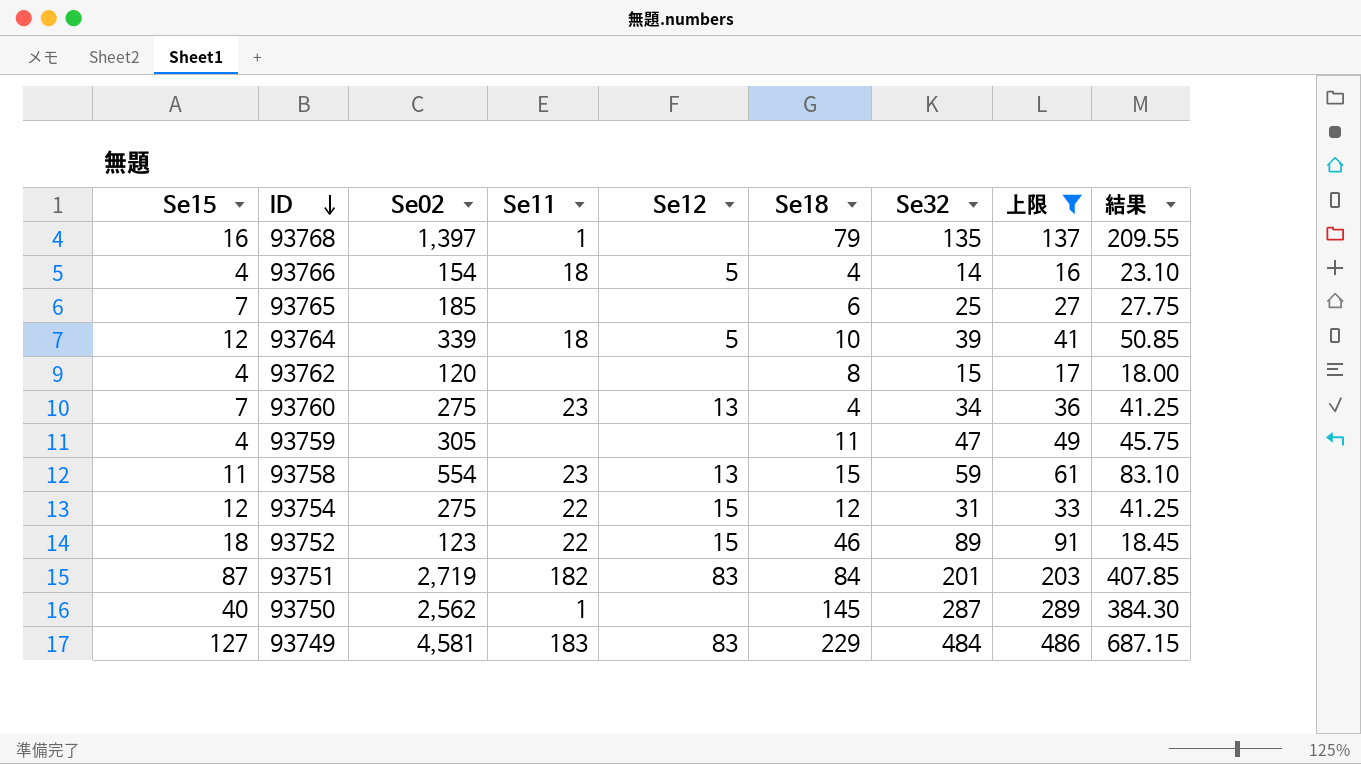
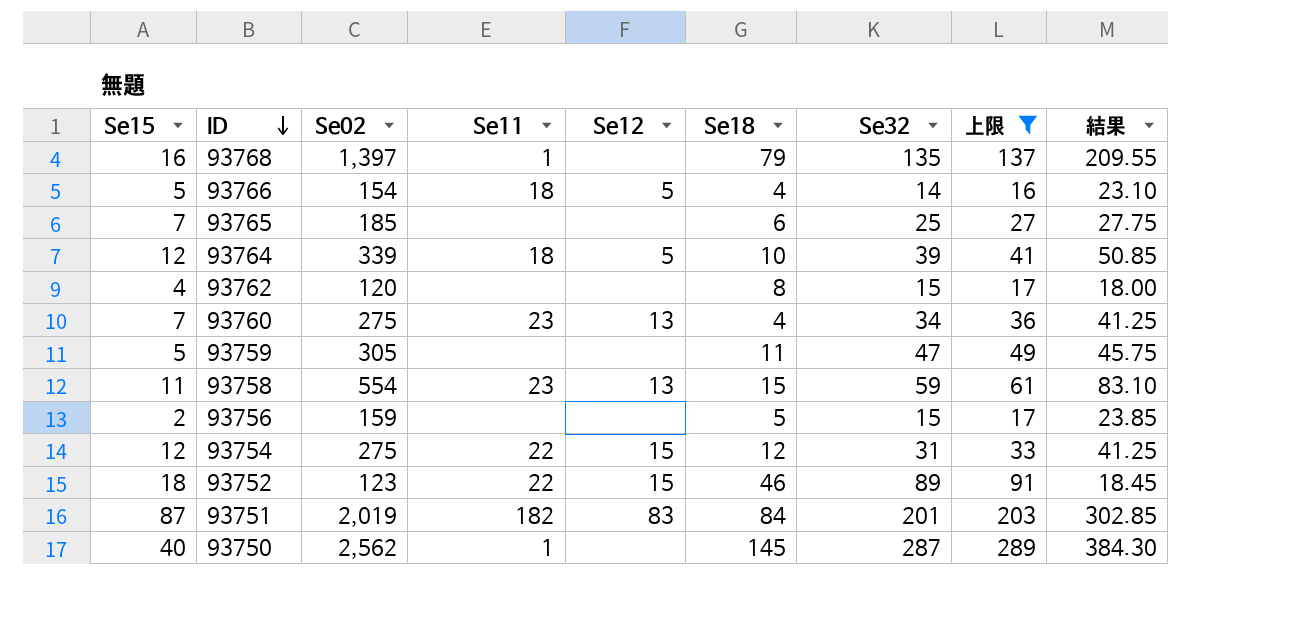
row 93749: 127 | 4,581 | 183 | 83 | 229 | 484 | 486 | 687.15 -> none
93766 | Se15: 4 -> 5
93759 | Se15: 4 -> 5
row 93756: none -> 2 | 159 | none | none | 5 | 15 | 17 | 23.85
93751 | Se02: 2,719 -> 2,019
93751 | 結果: 407.85 -> 302.85

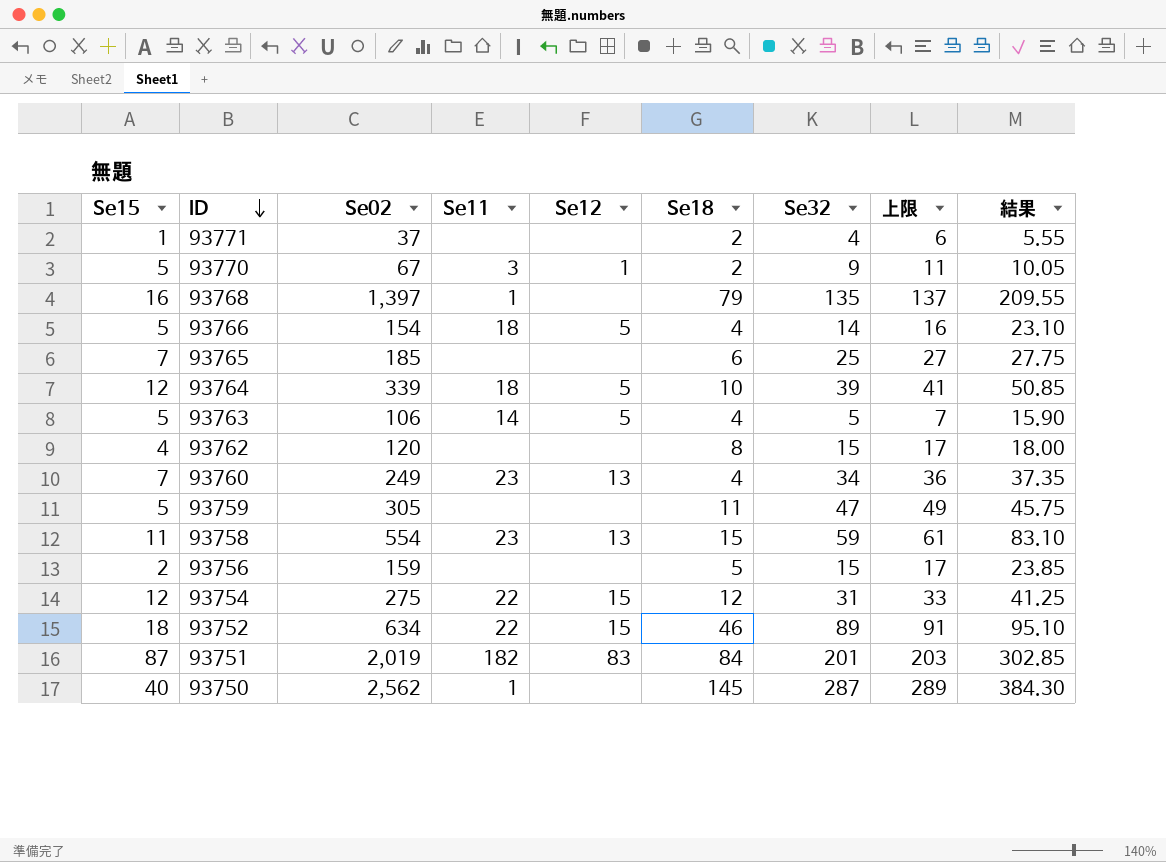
filter: 上限 >= 16 -> none
93760 | Se02: 275 -> 249
93760 | 結果: 41.25 -> 37.35
93752 | Se02: 123 -> 634
93752 | 結果: 18.45 -> 95.10

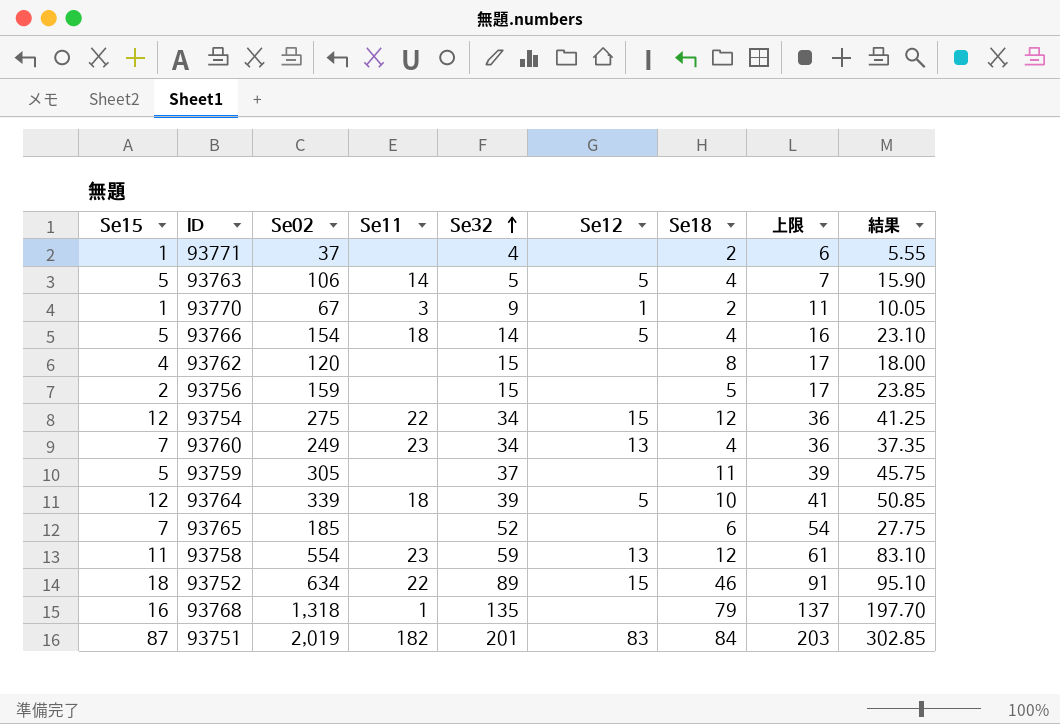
row order: ID descending -> Se32 ascending
column Se32 | position: 7 -> 5
row 93750: 40 | 2,562 | 1 | none | 145 | 287 | 289 | 384.30 -> none
93770 | Se15: 5 -> 1
93754 | Se32: 31 -> 34
93754 | 上限: 33 -> 36
93759 | Se32: 47 -> 37
93759 | 上限: 49 -> 39
93765 | Se32: 25 -> 52
93765 | 上限: 27 -> 54
93758 | Se18: 15 -> 12
93768 | Se02: 1,397 -> 1,318
93768 | 結果: 209.55 -> 197.70

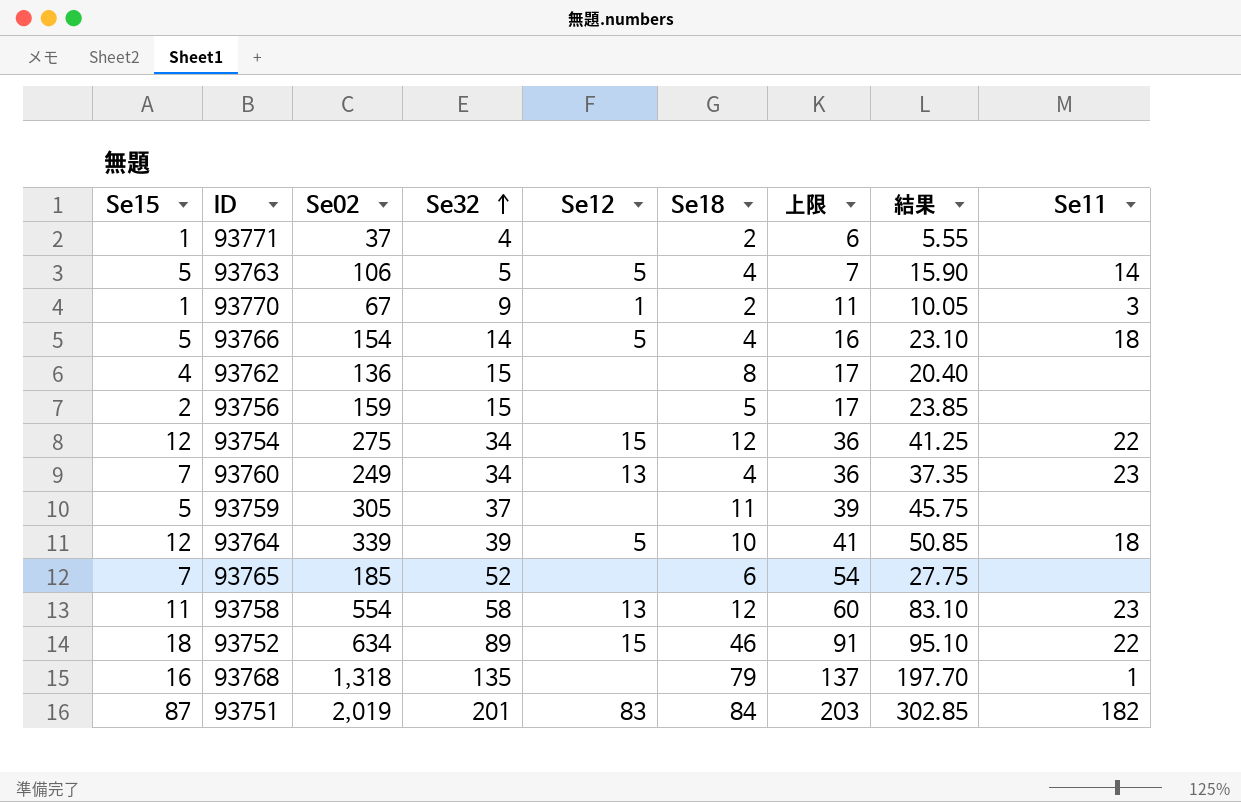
column Se11 | position: 4 -> 9
93762 | Se02: 120 -> 136
93762 | 結果: 18.00 -> 20.40
93758 | Se32: 59 -> 58
93758 | 上限: 61 -> 60

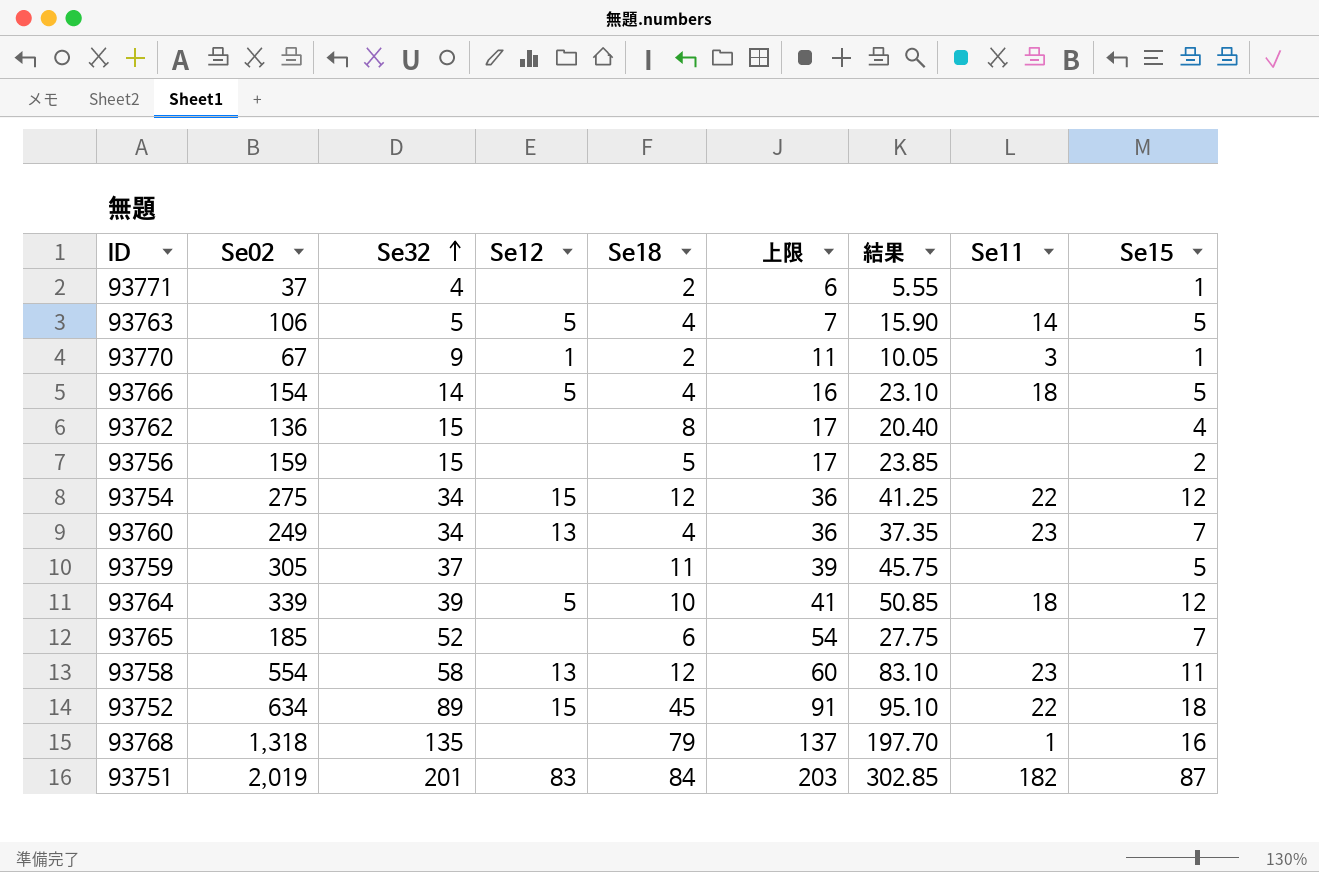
column Se15 | position: 1 -> 9
93752 | Se18: 46 -> 45

